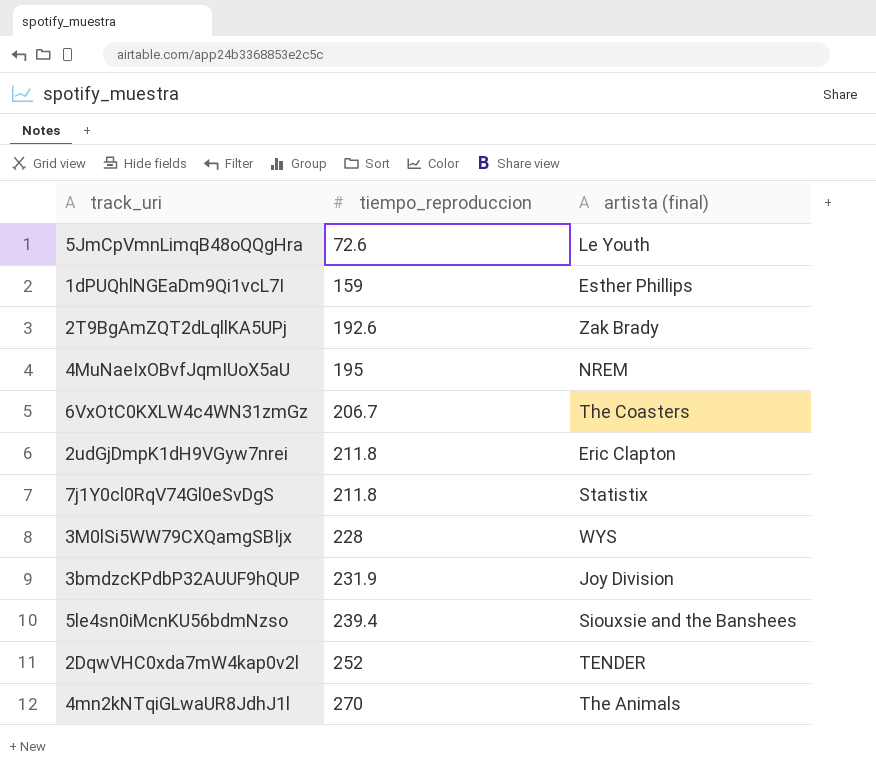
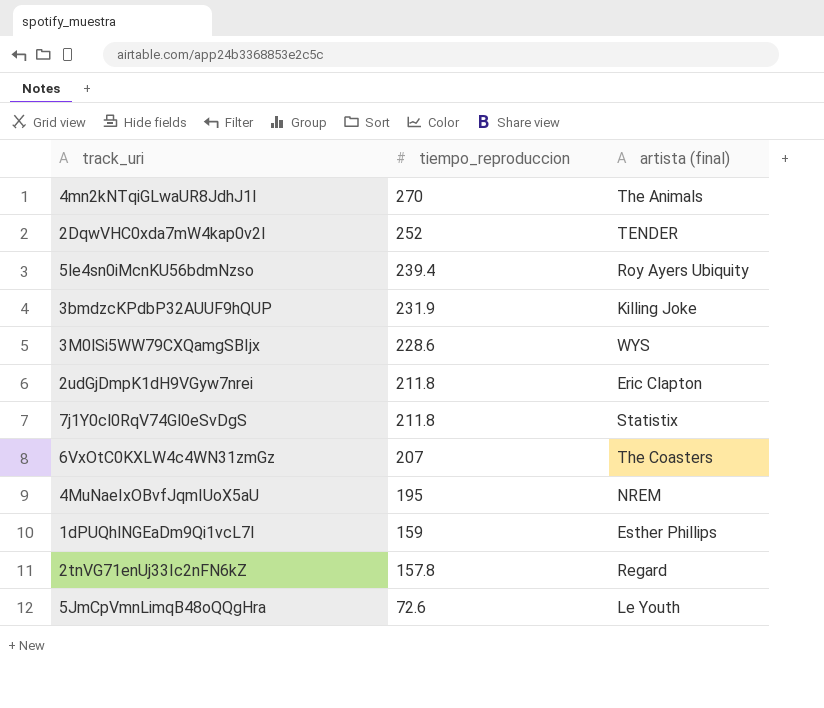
row order: tiempo_reproduccion ascending -> tiempo_reproduccion descending
row 2T9BgAmZQT2dLqllKA5UPj: 192.6 | Zak Brady -> none
5le4sn0iMcnKU56bdmNzso | artista (final): Siouxsie and the Banshees -> Roy Ayers Ubiquity
3bmdzcKPdbP32AUUF9hQUP | artista (final): Joy Division -> Killing Joke
3M0lSi5WW79CXQamgSBIjx | tiempo_reproduccion: 228 -> 228.6
6VxOtC0KXLW4c4WN31zmGz | tiempo_reproduccion: 206.7 -> 207
row 2tnVG71enUj33Ic2nFN6kZ: none -> 157.8 | Regard

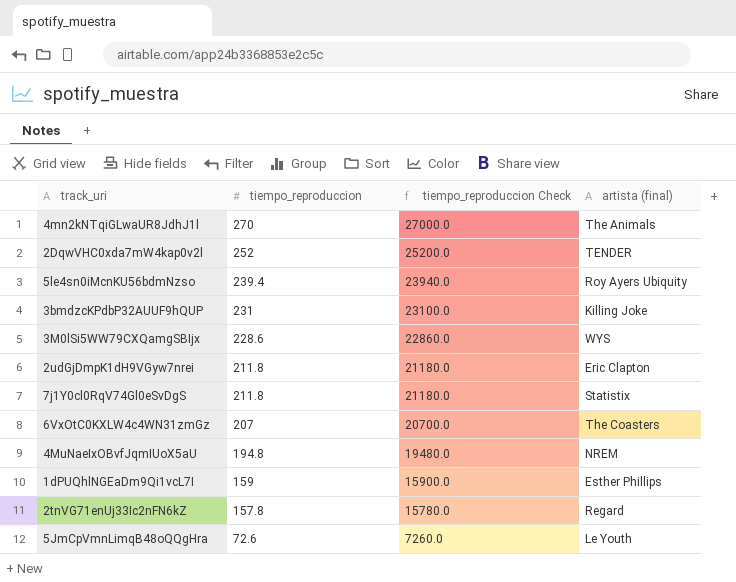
column tiempo_reproduccion Check | formula: none -> [tiempo_reproduccion] * 100
3bmdzcKPdbP32AUUF9hQUP | tiempo_reproduccion: 231.9 -> 231
4MuNaeIxOBvfJqmIUoX5aU | tiempo_reproduccion: 195 -> 194.8

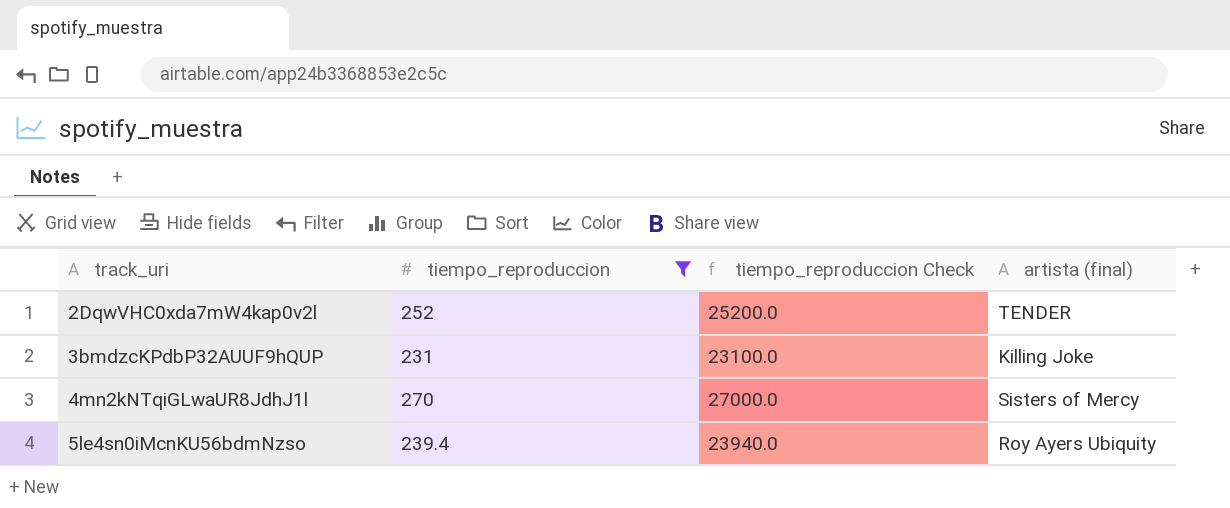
filter: none -> tiempo_reproduccion >= 231
row order: tiempo_reproduccion descending -> track_uri ascending
4mn2kNTqiGLwaUR8JdhJ1l | artista (final): The Animals -> Sisters of Mercy

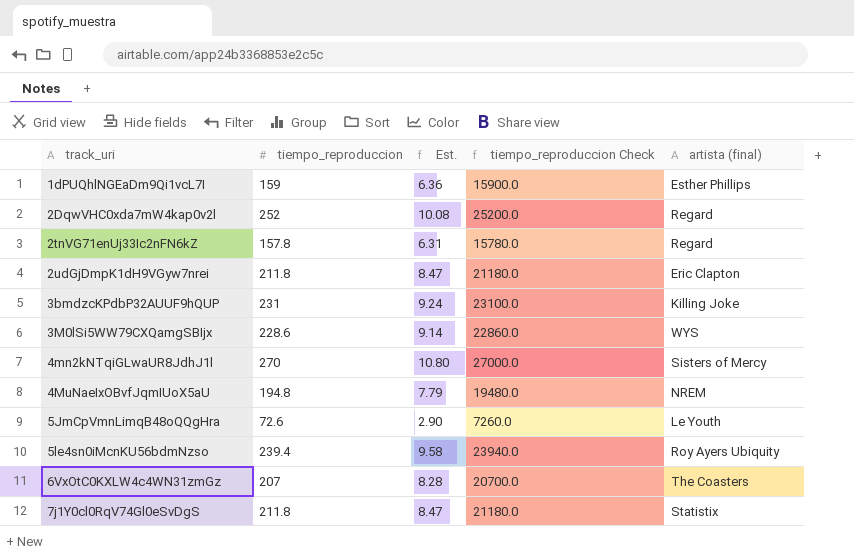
filter: tiempo_reproduccion >= 231 -> none
column Est. | formula: none -> [tiempo_reproduccion] * 0.04
2DqwVHC0xda7mW4kap0v2l | artista (final): TENDER -> Regard

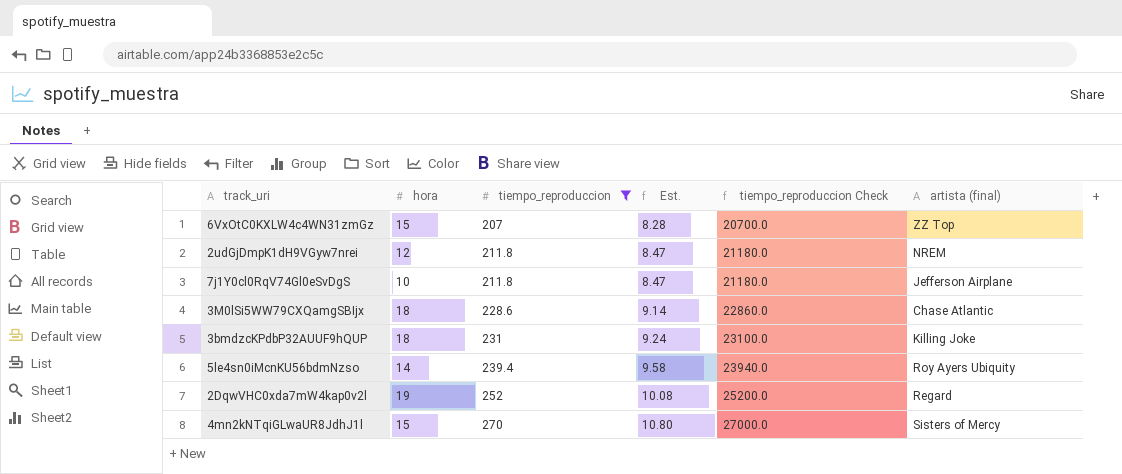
filter: none -> tiempo_reproduccion >= 207
row order: track_uri ascending -> tiempo_reproduccion ascending
column hora | position: none -> 2
6VxOtC0KXLW4c4WN31zmGz | artista (final): The Coasters -> ZZ Top
2udGjDmpK1dH9VGyw7nrei | artista (final): Eric Clapton -> NREM
7j1Y0cl0RqV74Gl0eSvDgS | artista (final): Statistix -> Jefferson Airplane
3M0lSi5WW79CXQamgSBIjx | artista (final): WYS -> Chase Atlantic

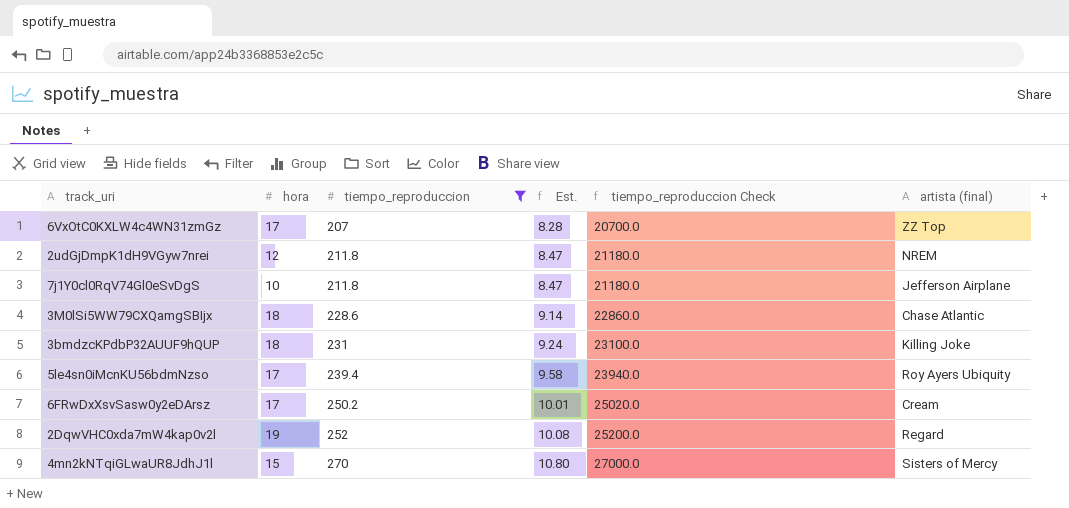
6VxOtC0KXLW4c4WN31zmGz | hora: 15 -> 17
5le4sn0iMcnKU56bdmNzso | hora: 14 -> 17
row 6FRwDxXsvSasw0y2eDArsz: none -> 17 | 250.2 | 10.01 | 25020.0 | Cream

